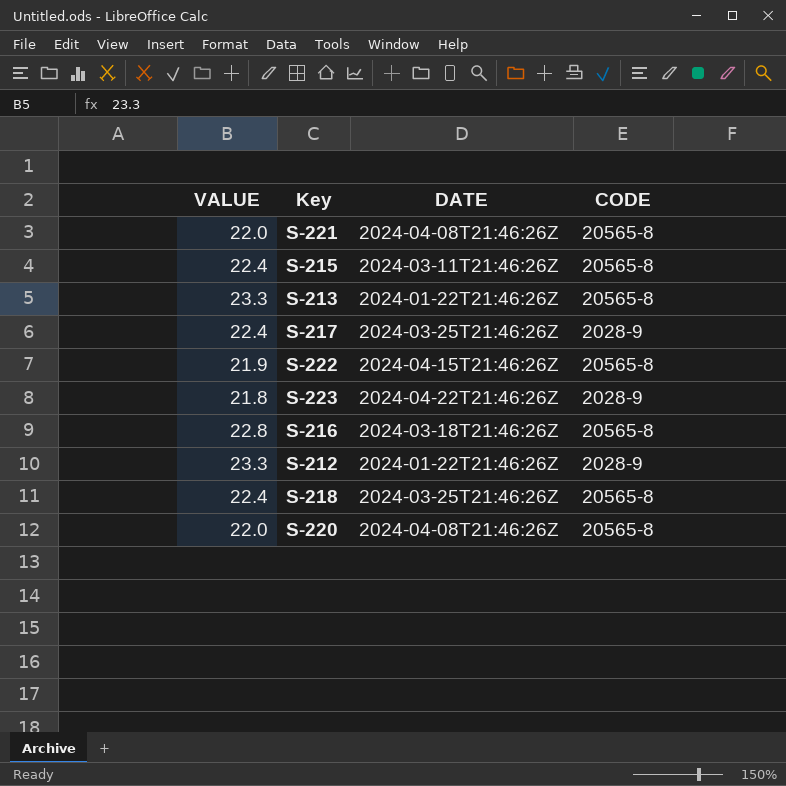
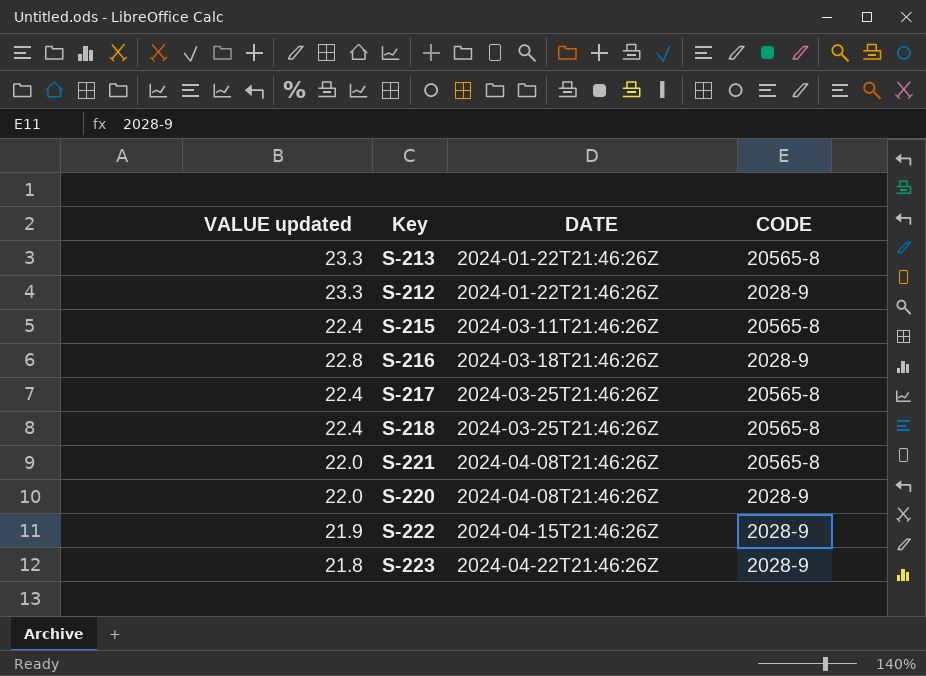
row order: none -> DATE ascending
column name: VALUE -> VALUE updated
S-216 | CODE: 20565-8 -> 2028-9
S-217 | CODE: 2028-9 -> 20565-8
S-220 | CODE: 20565-8 -> 2028-9
S-222 | CODE: 20565-8 -> 2028-9

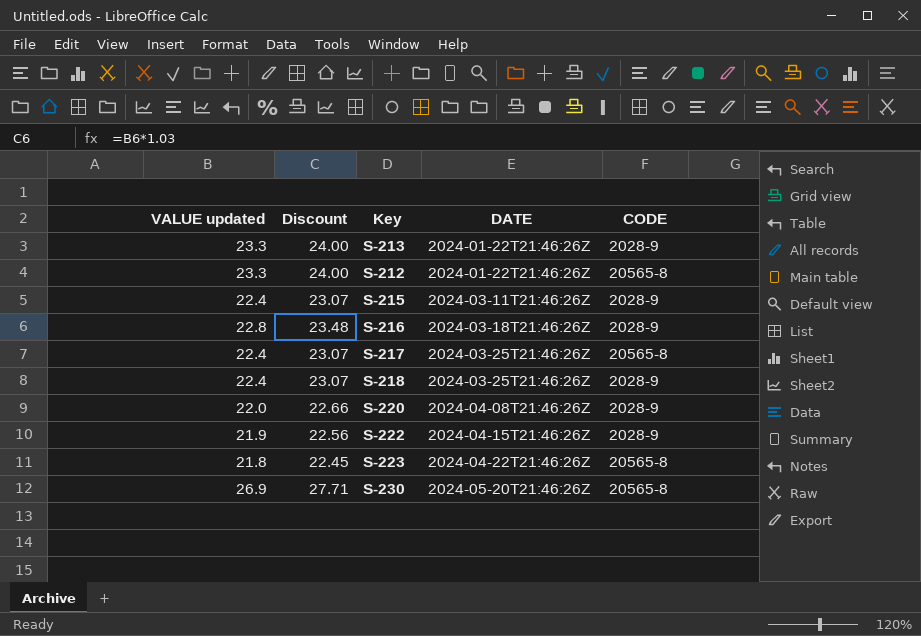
column Discount | formula: none -> [VALUE updated] * 1.03
row S-221: 22.0 | 2024-04-08T21:46:26Z | 20565-8 -> none
S-213 | CODE: 20565-8 -> 2028-9
S-212 | CODE: 2028-9 -> 20565-8
S-215 | CODE: 20565-8 -> 2028-9
S-218 | CODE: 20565-8 -> 2028-9
S-223 | CODE: 2028-9 -> 20565-8
row S-230: none -> 26.9 | 27.71 | 2024-05-20T21:46:26Z | 20565-8

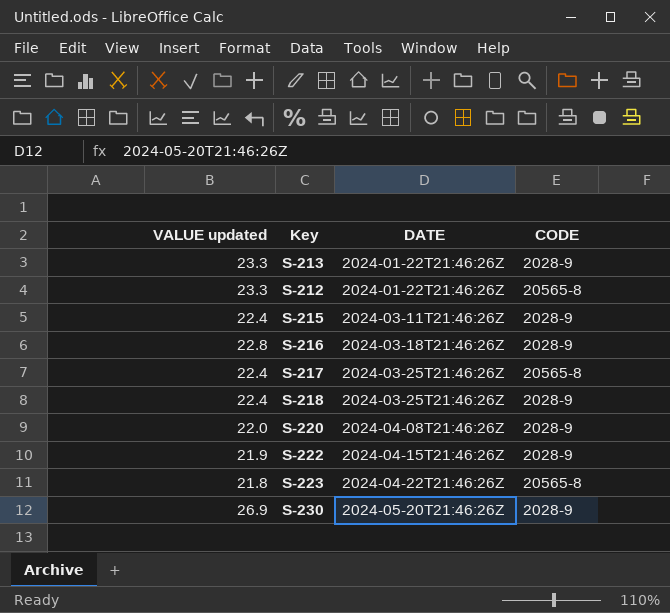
column Discount | formula: [VALUE updated] * 1.03 -> none
S-230 | CODE: 20565-8 -> 2028-9

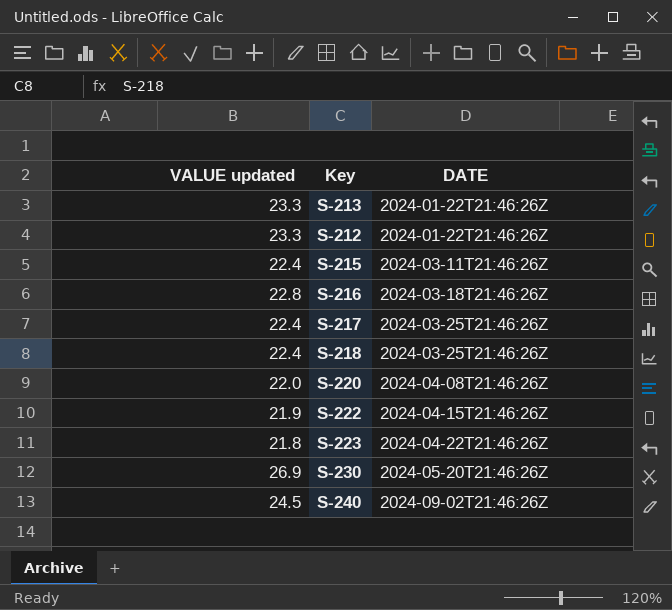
column CODE | position: 4 -> none
row S-240: none -> 24.5 | 2024-09-02T21:46:26Z

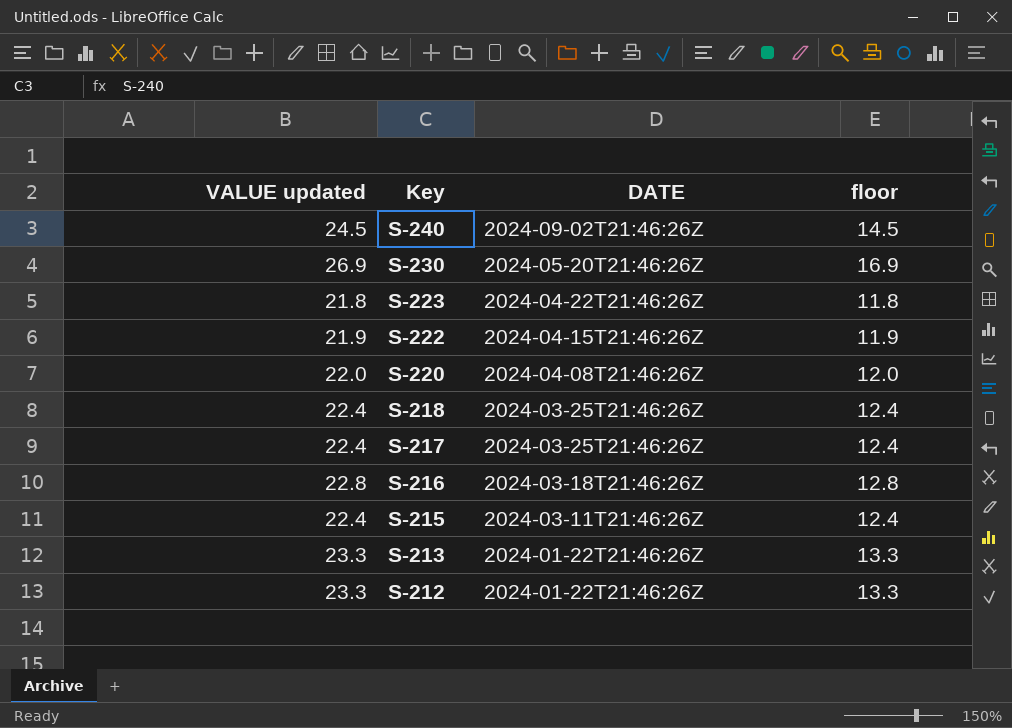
row order: DATE ascending -> Key descending
column floor | formula: none -> [VALUE updated] - 10

